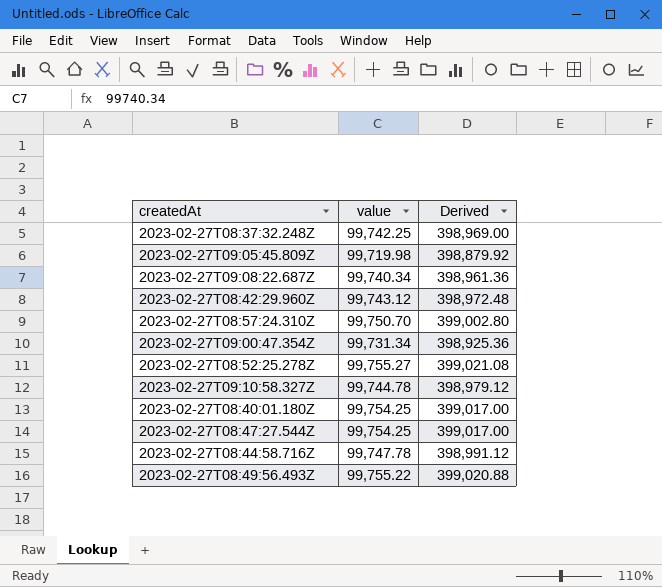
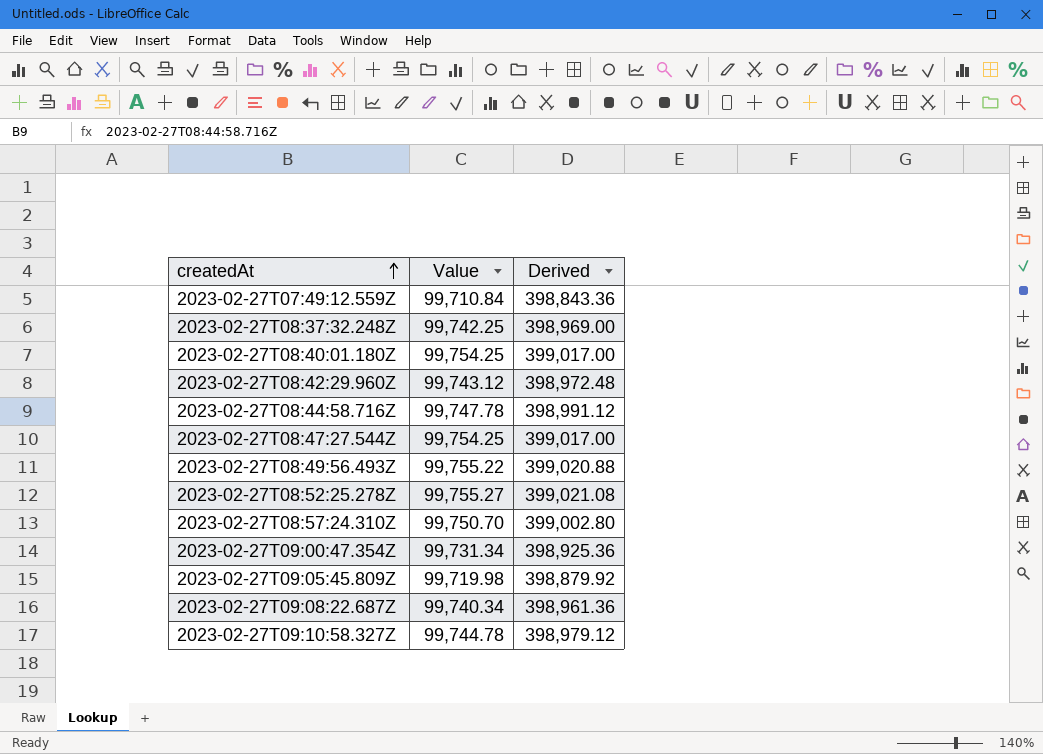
row order: none -> createdAt ascending
column name: value -> Value
row 2023-02-27T07:49:12.559Z: none -> 99,710.84 | 398,843.36

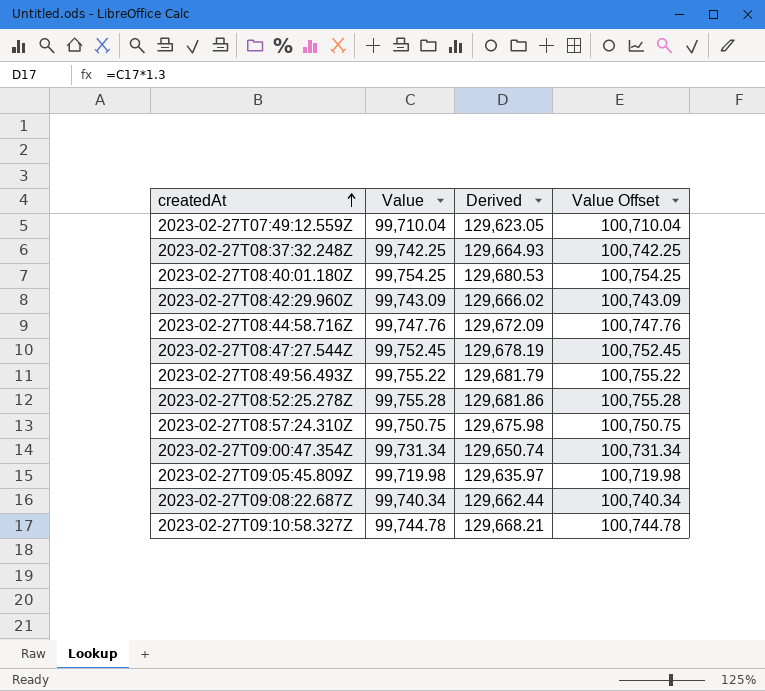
column Derived | formula: [Value] * 4 -> [Value] * 1.3
column Value Offset | formula: none -> [Value] + 1000
2023-02-27T07:49:12.559Z | Value: 99,710.84 -> 99,710.04
2023-02-27T08:42:29.960Z | Value: 99,743.12 -> 99,743.09
2023-02-27T08:44:58.716Z | Value: 99,747.78 -> 99,747.76
2023-02-27T08:47:27.544Z | Value: 99,754.25 -> 99,752.45
2023-02-27T08:52:25.278Z | Value: 99,755.27 -> 99,755.28
2023-02-27T08:57:24.310Z | Value: 99,750.70 -> 99,750.75

